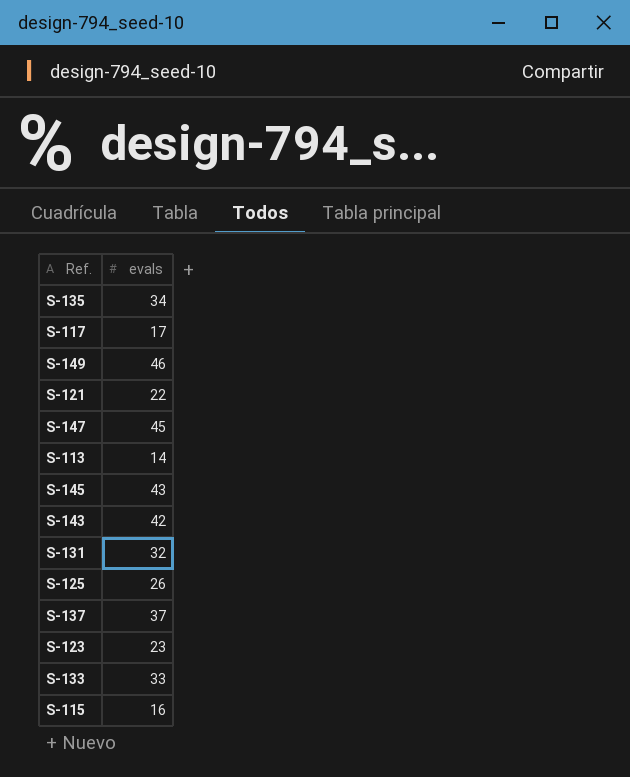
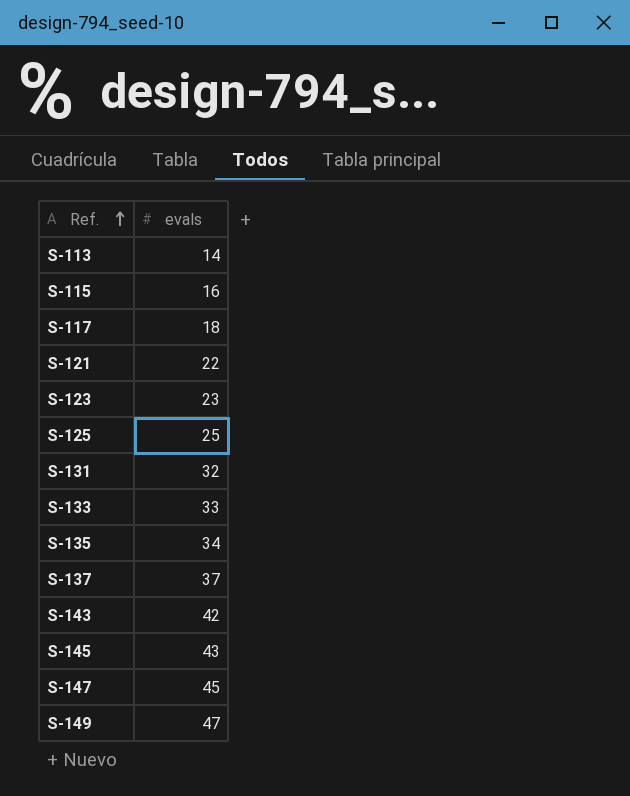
row order: none -> Ref. ascending
S-117 | evals: 17 -> 18
S-125 | evals: 26 -> 25
S-149 | evals: 46 -> 47

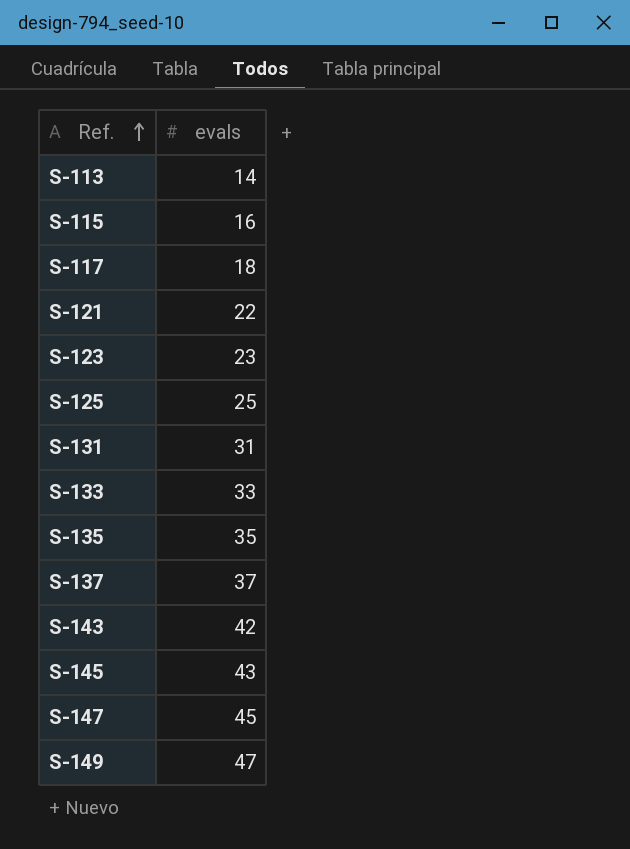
S-131 | evals: 32 -> 31
S-135 | evals: 34 -> 35

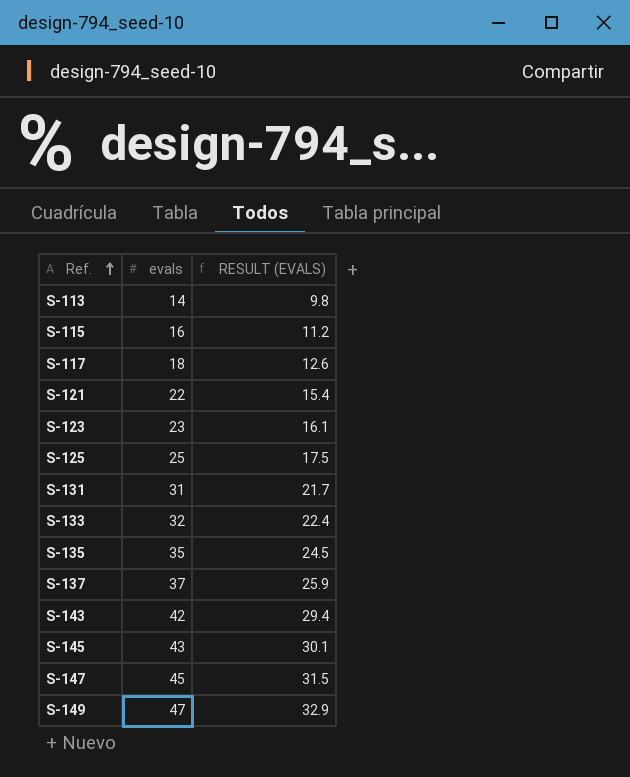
column RESULT (EVALS) | formula: none -> [evals] * 0.7
S-133 | evals: 33 -> 32

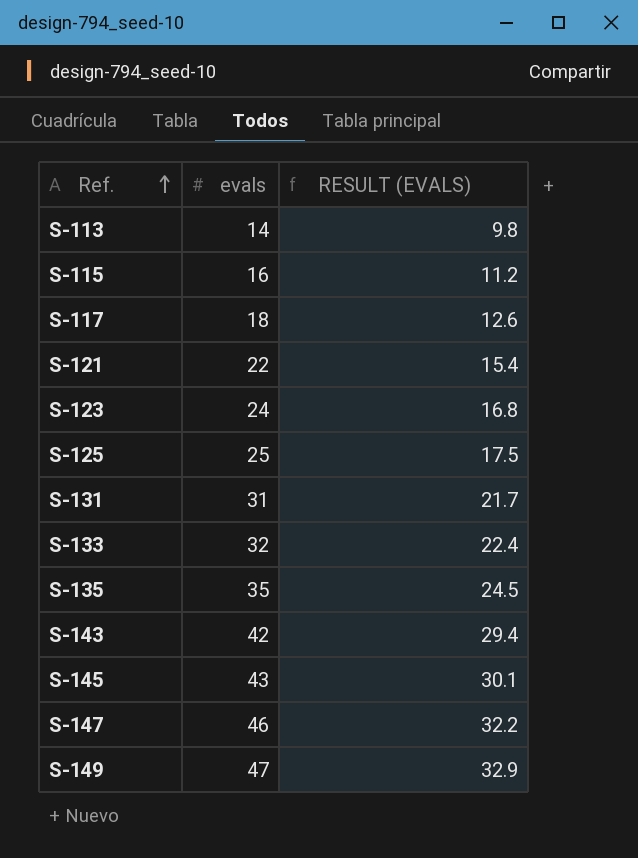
row S-137: 37 | 25.9 -> none
S-123 | evals: 23 -> 24
S-123 | RESULT (EVALS): 16.1 -> 16.8
S-147 | evals: 45 -> 46
S-147 | RESULT (EVALS): 31.5 -> 32.2

